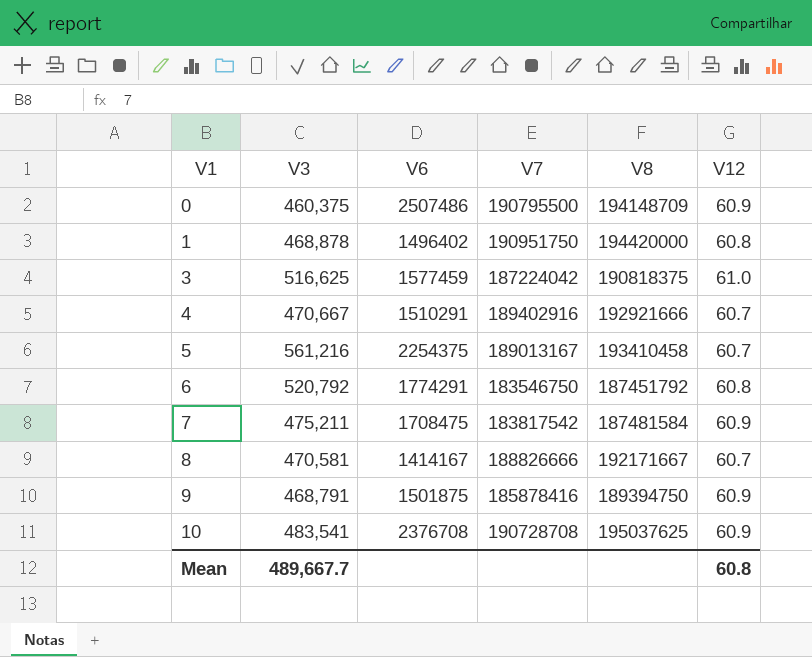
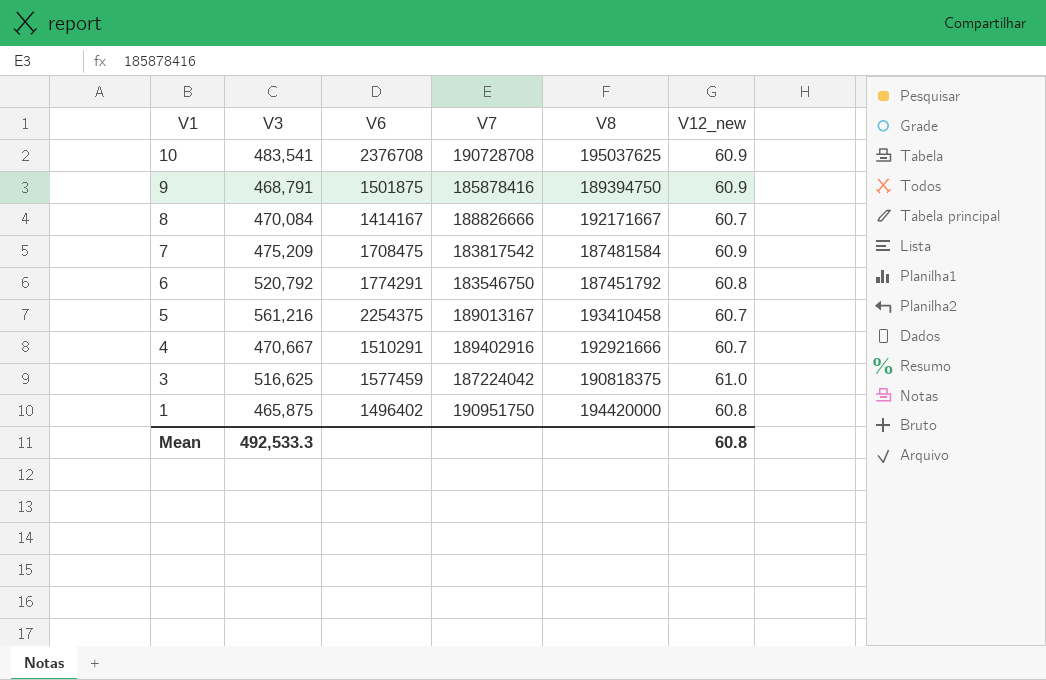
row order: V1 ascending -> V1 descending
column name: V12 -> V12_new
row 0: 460,375 | 2507486 | 190795500 | 194148709 | 60.9 -> none
8 | V3: 470,581 -> 470,084
7 | V3: 475,211 -> 475,209
1 | V3: 468,878 -> 465,875
Mean | V3: 489,667.7 -> 492,533.3

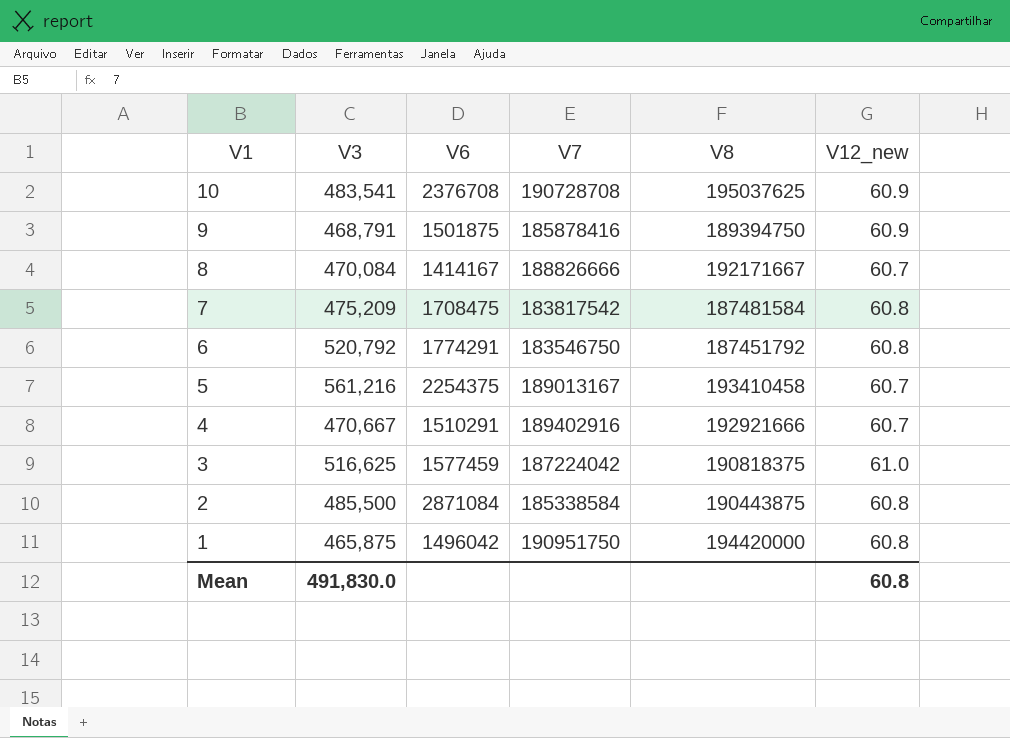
7 | V12_new: 60.9 -> 60.8
row 2: none -> 485,500 | 2871084 | 185338584 | 190443875 | 60.8
1 | V6: 1496402 -> 1496042
Mean | V3: 492,533.3 -> 491,830.0

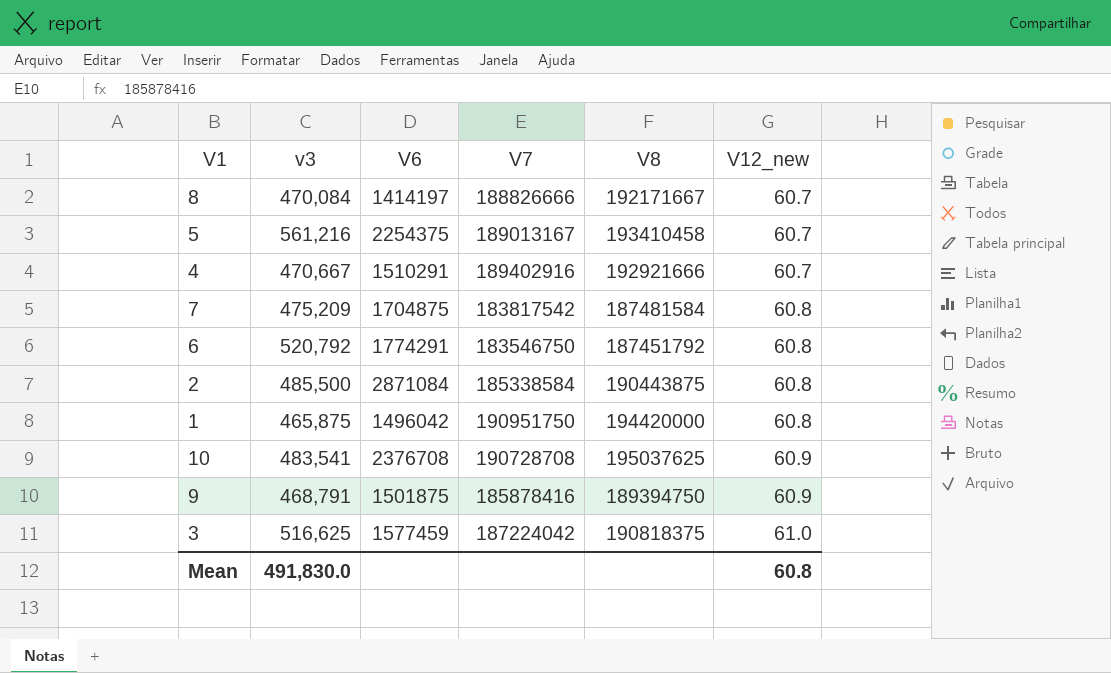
row order: V1 descending -> V12_new ascending
column name: V3 -> v3
8 | V6: 1414167 -> 1414197
7 | V6: 1708475 -> 1704875

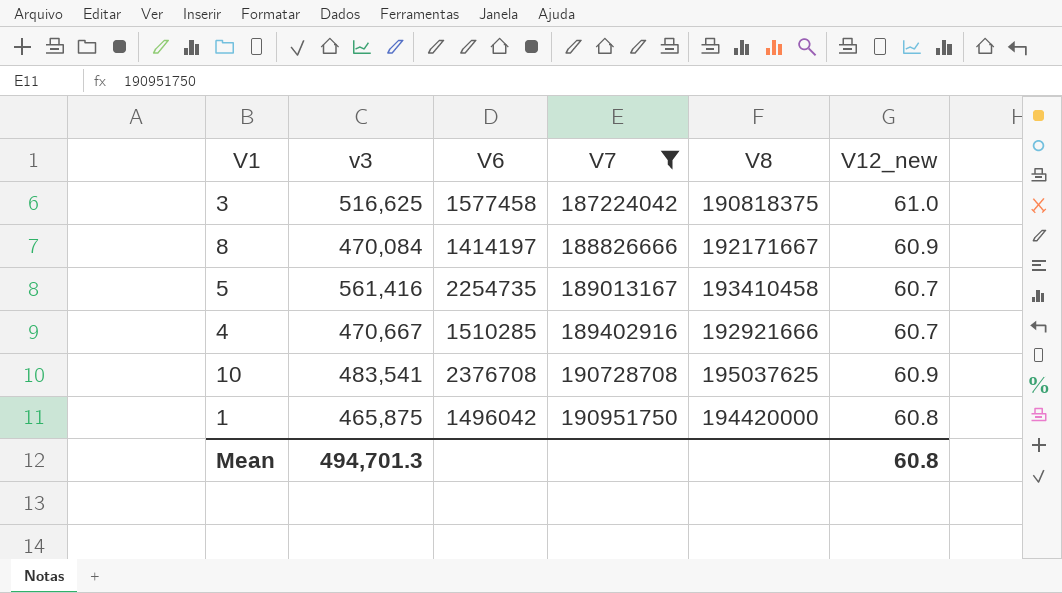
filter: none -> V7 >= 187224042
row order: V12_new ascending -> V7 ascending
3 | V6: 1577459 -> 1577458
8 | V12_new: 60.7 -> 60.9
5 | v3: 561,216 -> 561,416
5 | V6: 2254375 -> 2254735
4 | V6: 1510291 -> 1510285
Mean | v3: 491,830.0 -> 494,701.3

